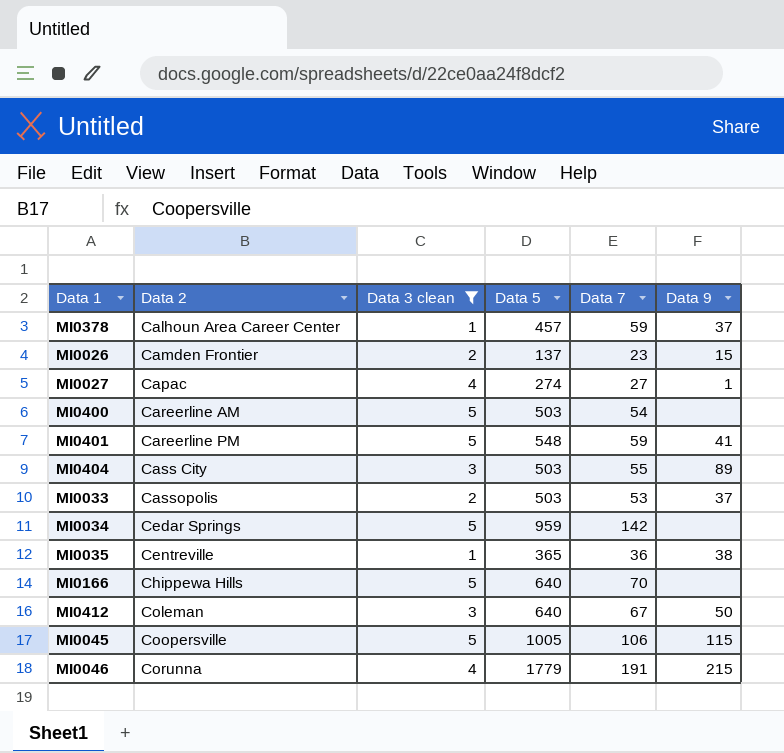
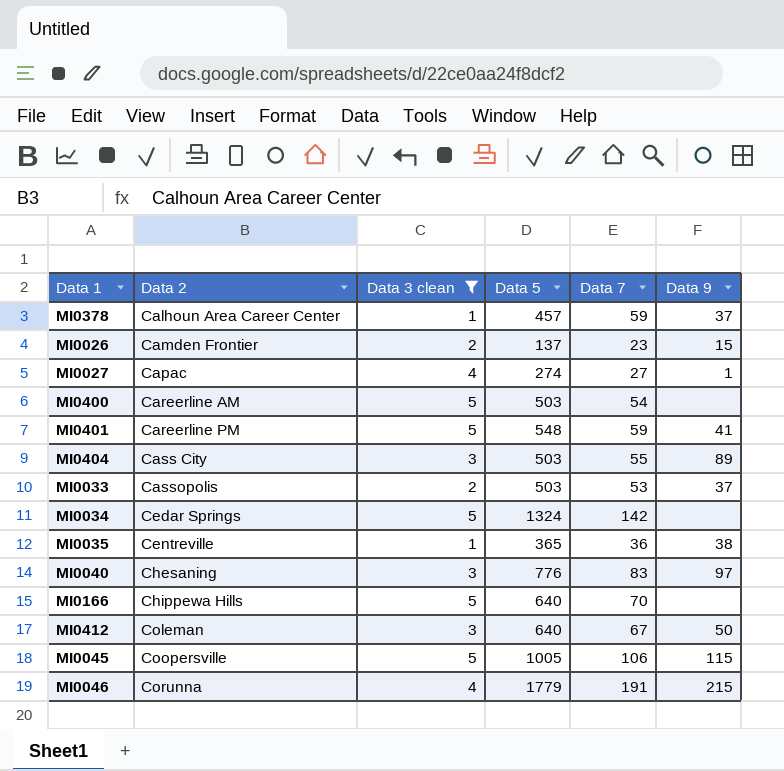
MI0034 | Data 5: 959 -> 1324
row MI0040: none -> Chesaning | 3 | 776 | 83 | 97

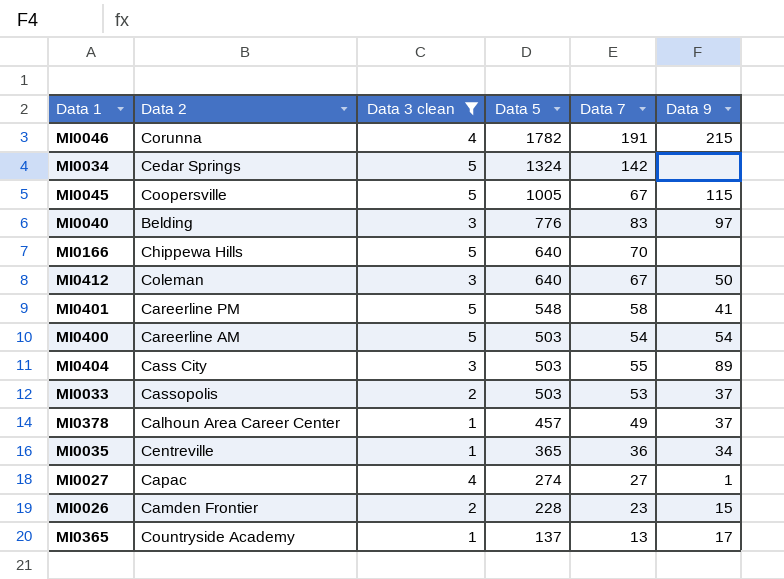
row order: Data 2 ascending -> Data 5 descending
MI0046 | Data 5: 1779 -> 1782
MI0045 | Data 7: 106 -> 67
MI0040 | Data 2: Chesaning -> Belding
MI0401 | Data 7: 59 -> 58
MI0400 | Data 9: none -> 54
MI0378 | Data 7: 59 -> 49
MI0035 | Data 9: 38 -> 34
MI0026 | Data 5: 137 -> 228
row MI0365: none -> Countryside Academy | 1 | 137 | 13 | 17

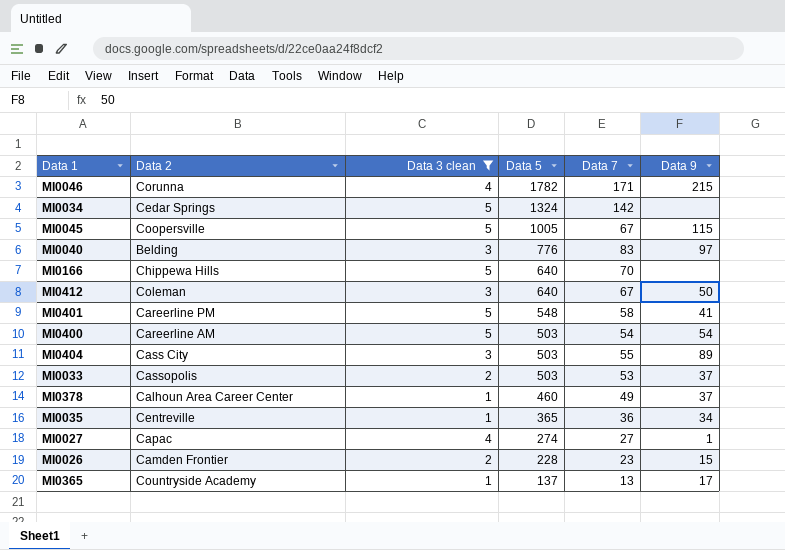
MI0046 | Data 7: 191 -> 171
MI0378 | Data 5: 457 -> 460

